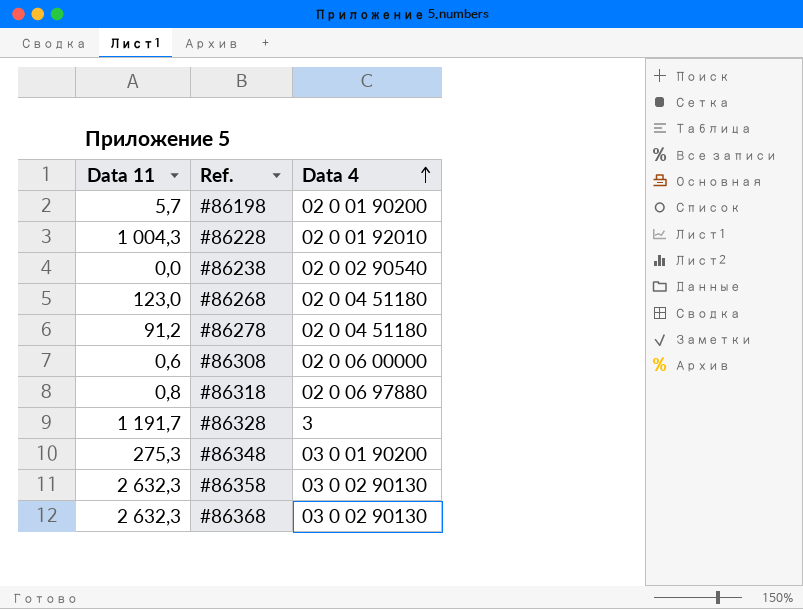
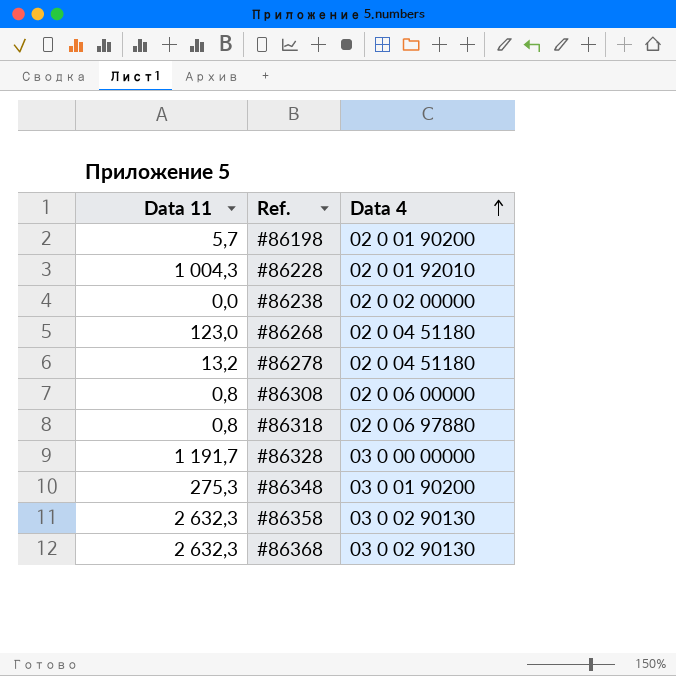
#86238 | Data 4: 02 0 02 90540 -> 02 0 02 00000
#86278 | Data 11: 91,2 -> 13,2
#86308 | Data 11: 0,6 -> 0,8
#86328 | Data 4: 3 -> 03 0 00 00000

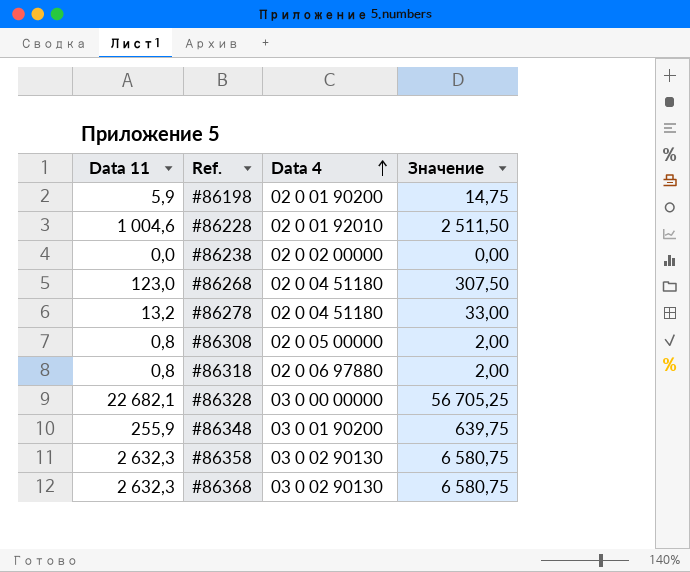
column Значение | formula: none -> [Data 11] * 2,5
#86198 | Data 11: 5,7 -> 5,9
#86228 | Data 11: 1 004,3 -> 1 004,6
#86308 | Data 4: 02 0 06 00000 -> 02 0 05 00000
#86328 | Data 11: 1 191,7 -> 22 682,1
#86348 | Data 11: 275,3 -> 255,9

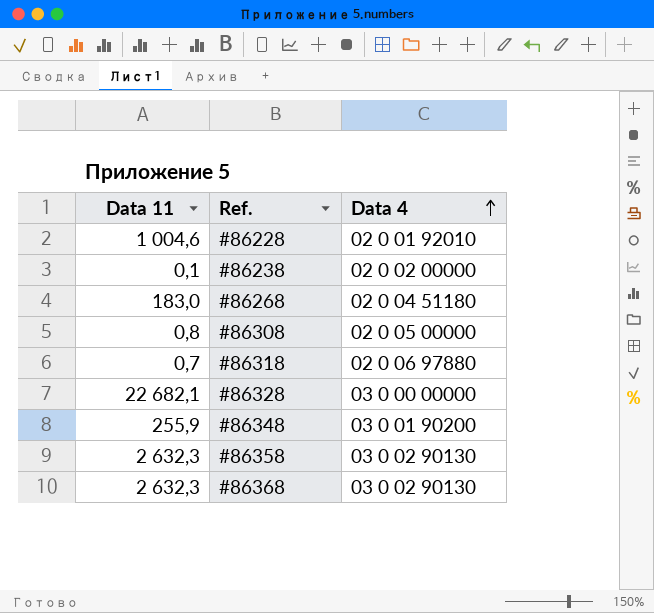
column Значение | formula: [Data 11] * 2,5 -> none
row #86198: 5,9 | 02 0 01 90200 | 14,75 -> none
row #86278: 13,2 | 02 0 04 51180 | 33,00 -> none
#86238 | Data 11: 0,0 -> 0,1
#86268 | Data 11: 123,0 -> 183,0
#86318 | Data 11: 0,8 -> 0,7

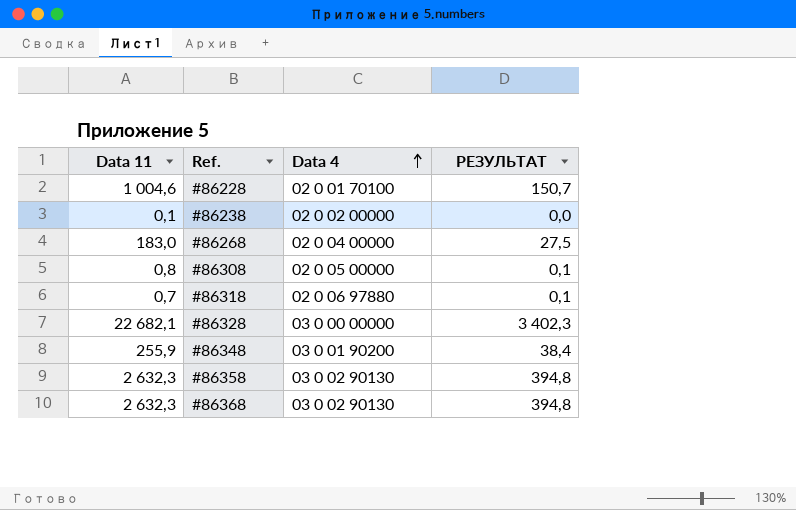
column РЕЗУЛЬТАТ | formula: none -> [Data 11] * 0,15
#86228 | Data 4: 02 0 01 92010 -> 02 0 01 70100
#86268 | Data 4: 02 0 04 51180 -> 02 0 04 00000

